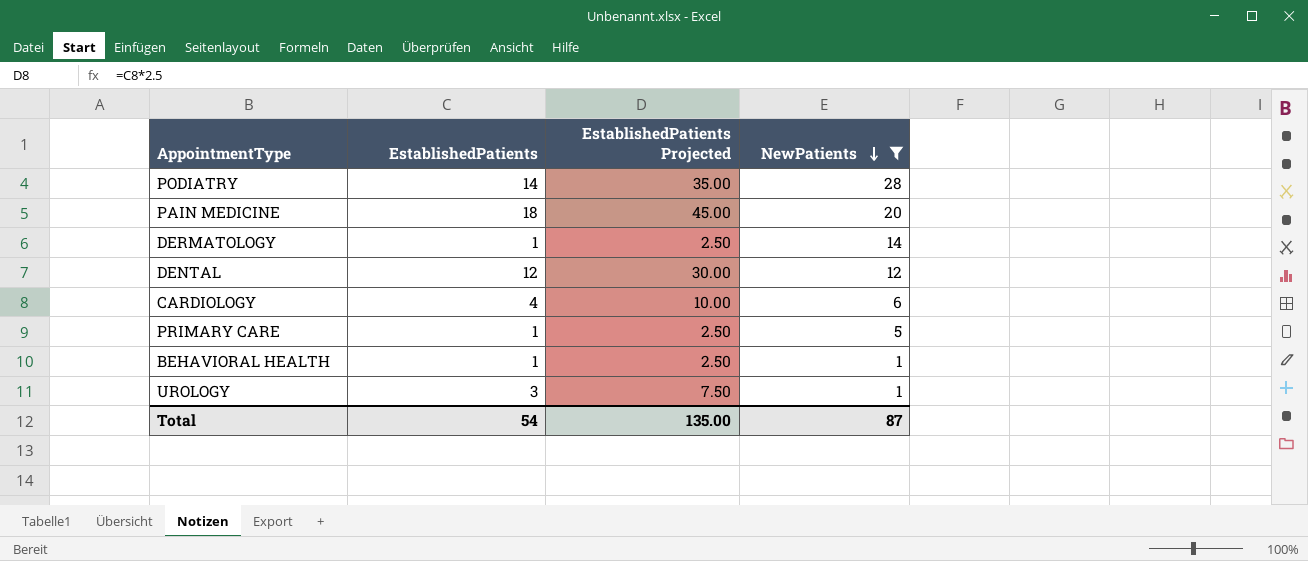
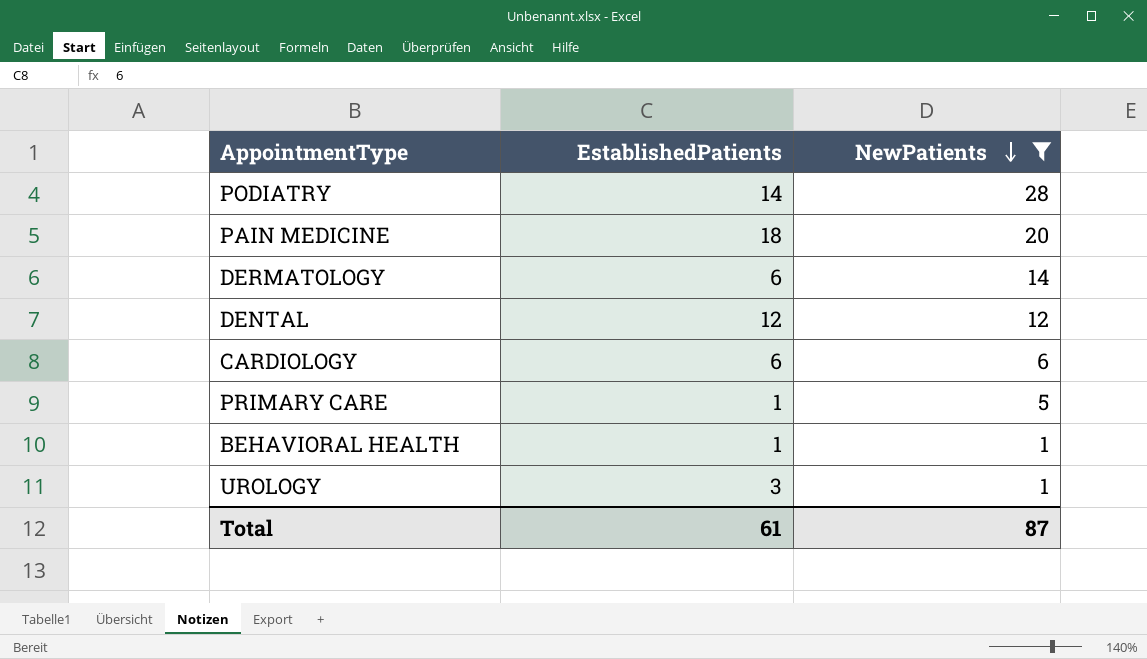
column EstablishedPatients Projected | formula: [EstablishedPatients] * 2.5 -> none
DERMATOLOGY | EstablishedPatients: 1 -> 6
CARDIOLOGY | EstablishedPatients: 4 -> 6
Total | EstablishedPatients: 54 -> 61

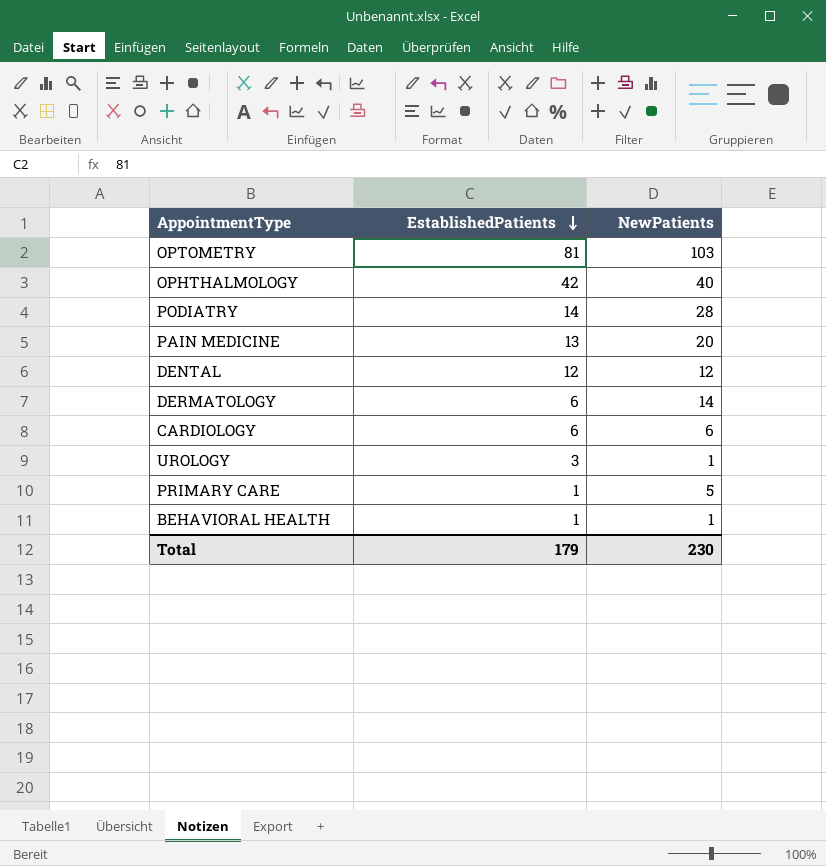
filter: NewPatients <= 28 -> none
row order: NewPatients descending -> EstablishedPatients descending
PAIN MEDICINE | EstablishedPatients: 18 -> 13
Total | EstablishedPatients: 61 -> 179
Total | NewPatients: 87 -> 230

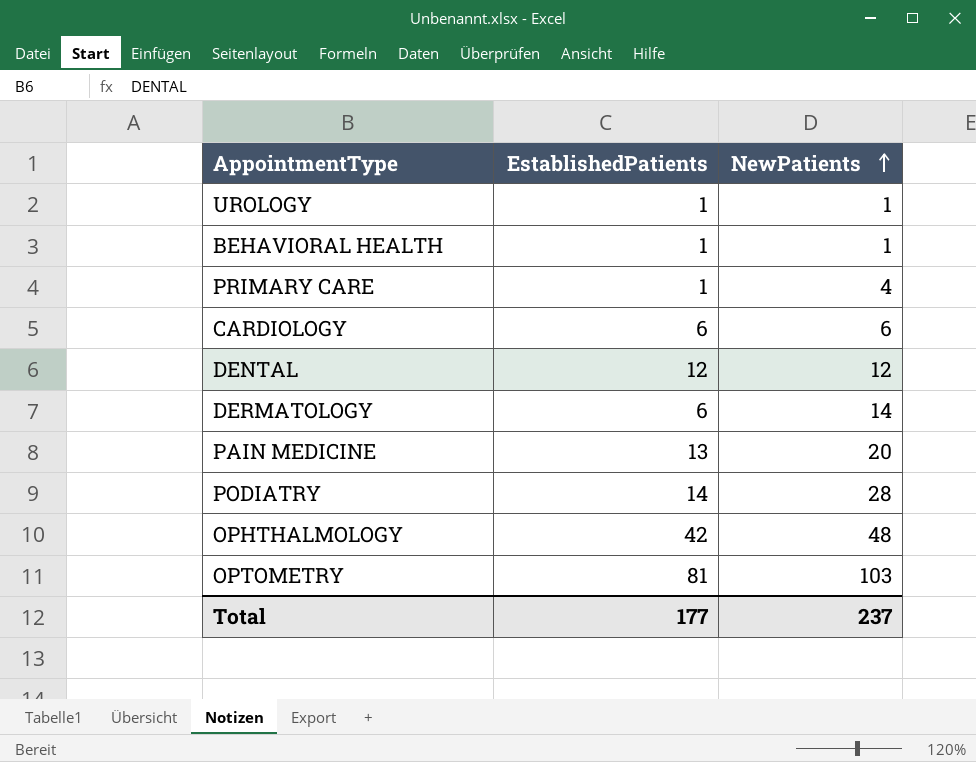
row order: EstablishedPatients descending -> NewPatients ascending
UROLOGY | EstablishedPatients: 3 -> 1
PRIMARY CARE | NewPatients: 5 -> 4
OPHTHALMOLOGY | NewPatients: 40 -> 48
Total | EstablishedPatients: 179 -> 177
Total | NewPatients: 230 -> 237

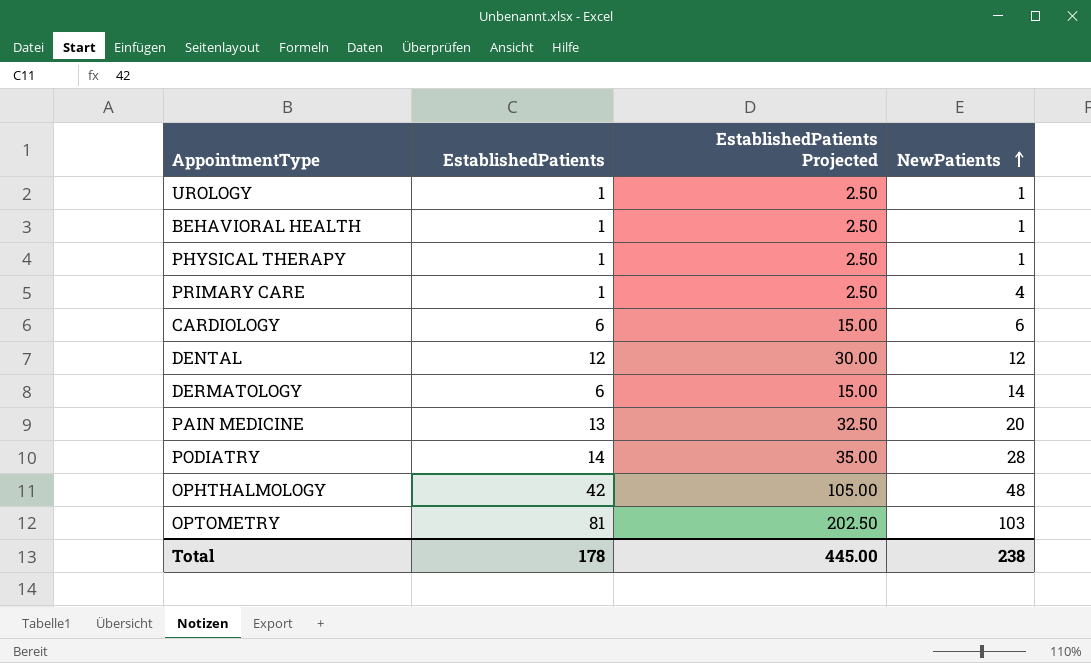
column EstablishedPatients Projected | formula: none -> [EstablishedPatients] * 2.5
row PHYSICAL THERAPY: none -> 1 | 2.50 | 1
Total | EstablishedPatients: 177 -> 178
Total | NewPatients: 237 -> 238

